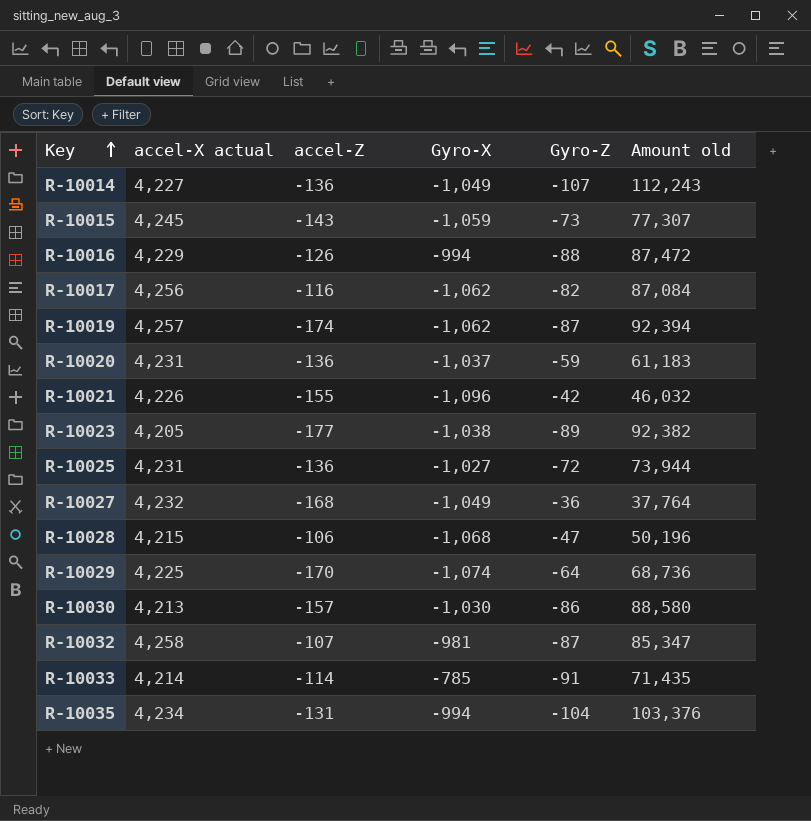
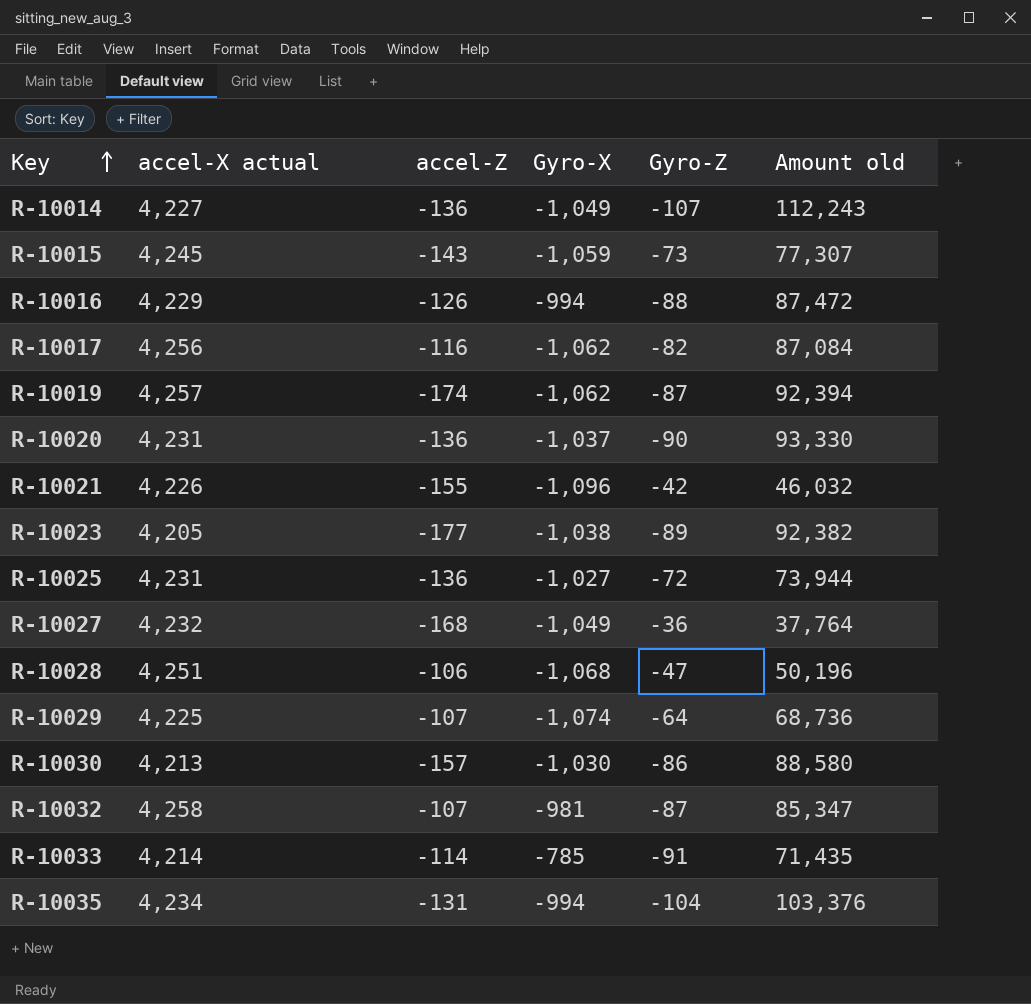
R-10020 | Gyro-Z: -59 -> -90
R-10020 | Amount old: 61,183 -> 93,330
R-10028 | accel-X actual: 4,215 -> 4,251
R-10029 | accel-Z: -170 -> -107

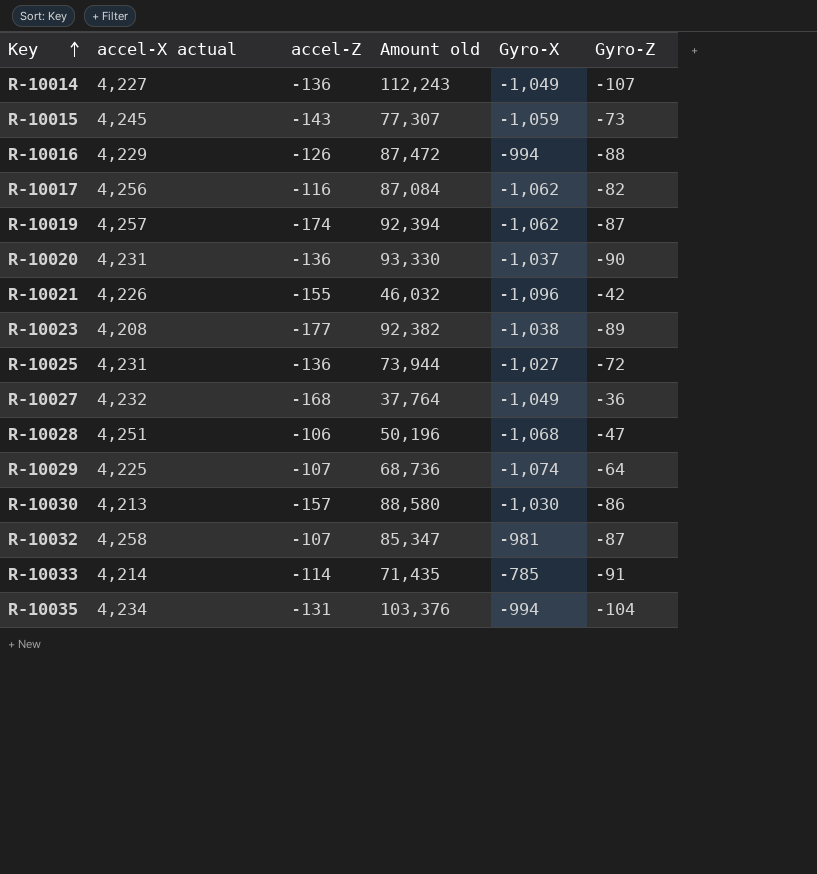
column Amount old | position: 6 -> 4
R-10023 | accel-X actual: 4,205 -> 4,208

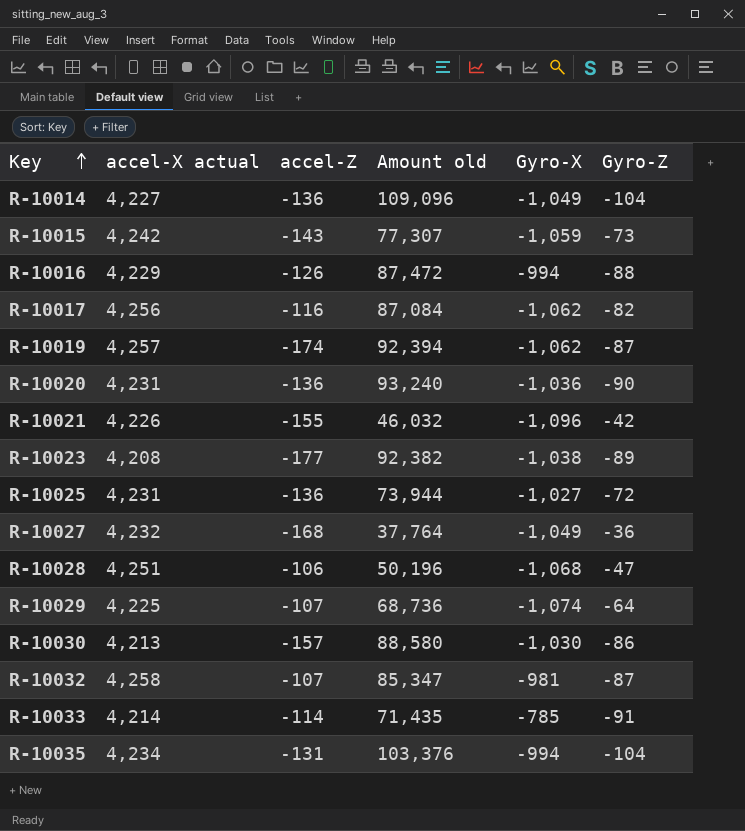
R-10014 | Amount old: 112,243 -> 109,096
R-10014 | Gyro-Z: -107 -> -104
R-10015 | accel-X actual: 4,245 -> 4,242
R-10020 | Amount old: 93,330 -> 93,240
R-10020 | Gyro-X: -1,037 -> -1,036

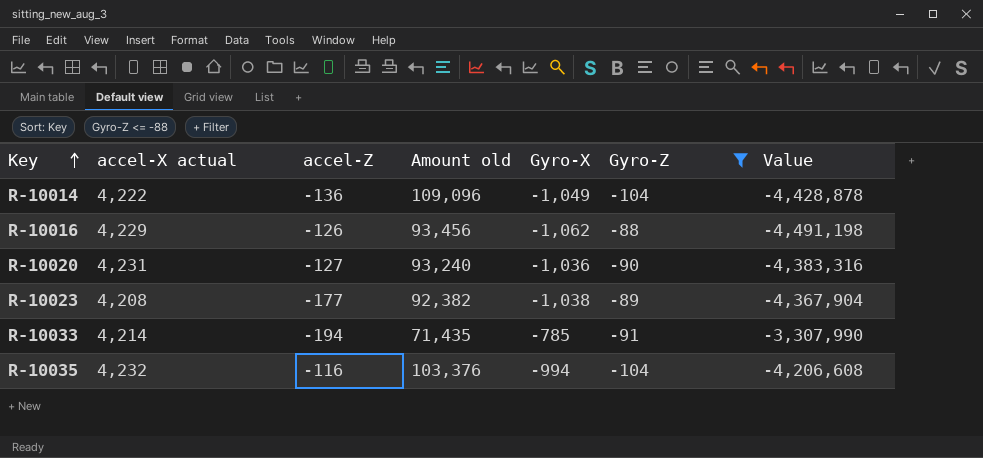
filter: none -> Gyro-Z <= -88
column Value | formula: none -> [accel-X actual] * [Gyro-X]
R-10014 | accel-X actual: 4,227 -> 4,222
R-10016 | Amount old: 87,472 -> 93,456
R-10016 | Gyro-X: -994 -> -1,062
R-10020 | accel-Z: -136 -> -127
R-10033 | accel-Z: -114 -> -194
R-10035 | accel-X actual: 4,234 -> 4,232
R-10035 | accel-Z: -131 -> -116

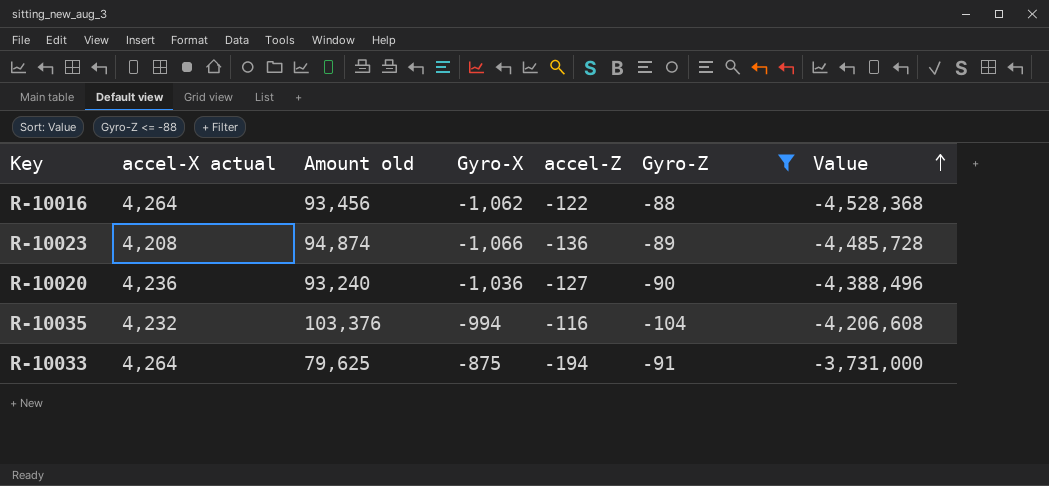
row order: Key ascending -> Value ascending
column accel-Z | position: 3 -> 5
row R-10014: 4,222 | -136 | 109,096 | -1,049 | -104 | -4,428,878 -> none
R-10016 | accel-X actual: 4,229 -> 4,264
R-10016 | accel-Z: -126 -> -122
R-10016 | Value: -4,491,198 -> -4,528,368
R-10023 | Amount old: 92,382 -> 94,874
R-10023 | Gyro-X: -1,038 -> -1,066
R-10023 | accel-Z: -177 -> -136
R-10023 | Value: -4,367,904 -> -4,485,728
R-10020 | accel-X actual: 4,231 -> 4,236
R-10020 | Value: -4,383,316 -> -4,388,496
R-10033 | accel-X actual: 4,214 -> 4,264
R-10033 | Amount old: 71,435 -> 79,625
R-10033 | Gyro-X: -785 -> -875
R-10033 | Value: -3,307,990 -> -3,731,000

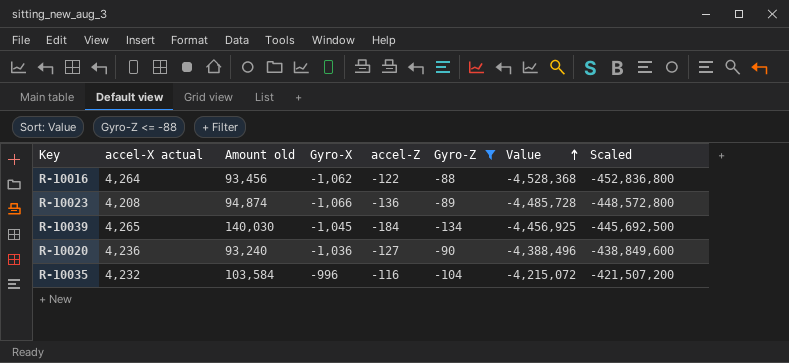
column Scaled | formula: none -> [Value] * 100
row R-10033: 4,264 | 79,625 | -875 | -194 | -91 | -3,731,000 -> none
row R-10039: none -> 4,265 | 140,030 | -1,045 | -184 | -134 | -4,456,925 | -445,692,500
R-10035 | Amount old: 103,376 -> 103,584
R-10035 | Gyro-X: -994 -> -996
R-10035 | Value: -4,206,608 -> -4,215,072

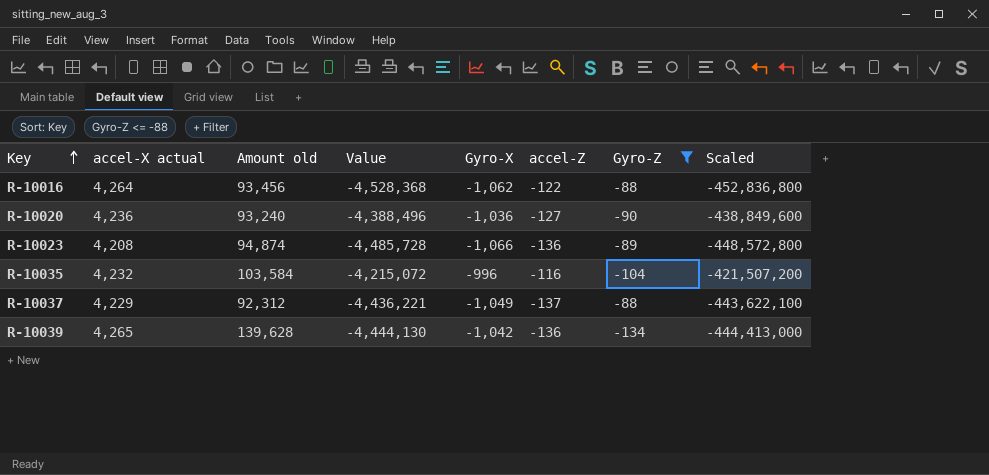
row order: Value ascending -> Key ascending
column Value | position: 7 -> 4
row R-10037: none -> 4,229 | 92,312 | -4,436,221 | -1,049 | -137 | -88 | -443,622,100
R-10039 | Amount old: 140,030 -> 139,628
R-10039 | Value: -4,456,925 -> -4,444,130
R-10039 | Gyro-X: -1,045 -> -1,042
R-10039 | accel-Z: -184 -> -136
R-10039 | Scaled: -445,692,500 -> -444,413,000

